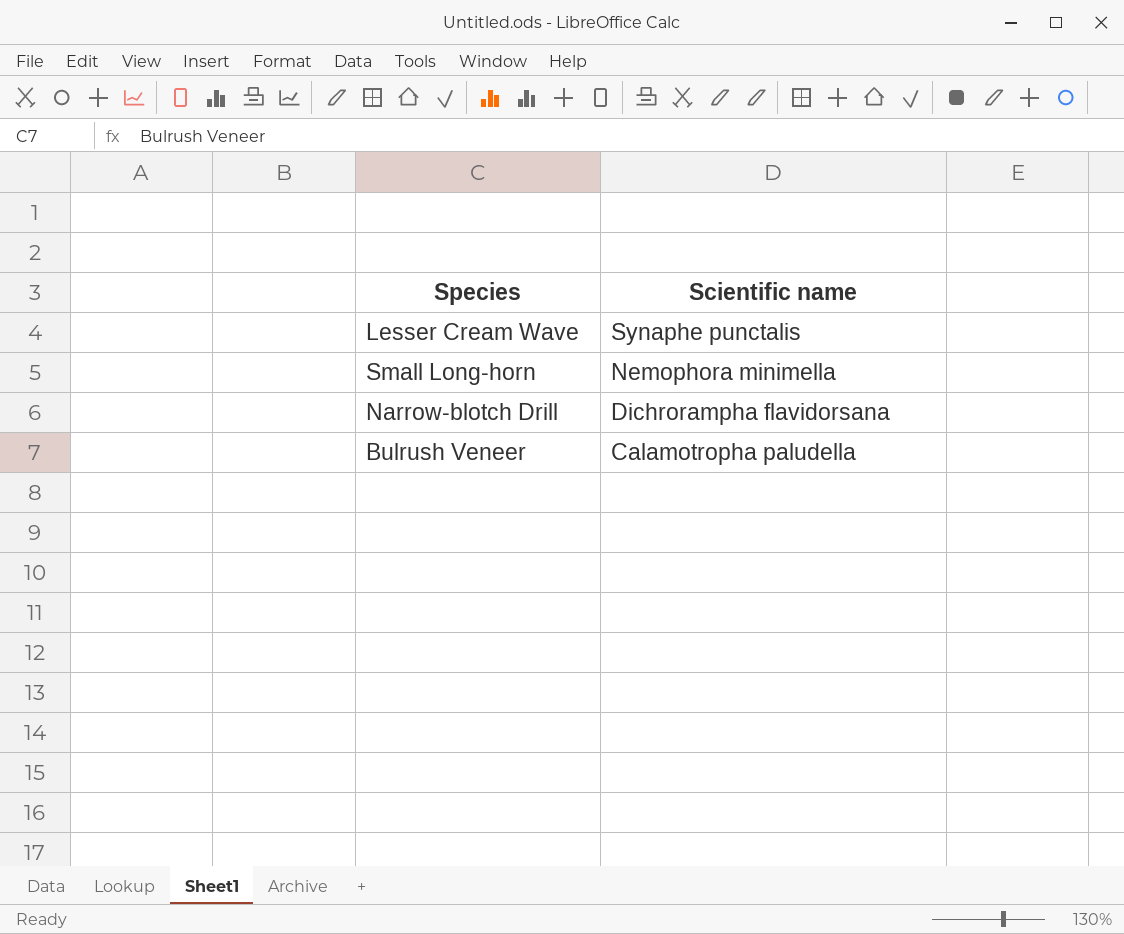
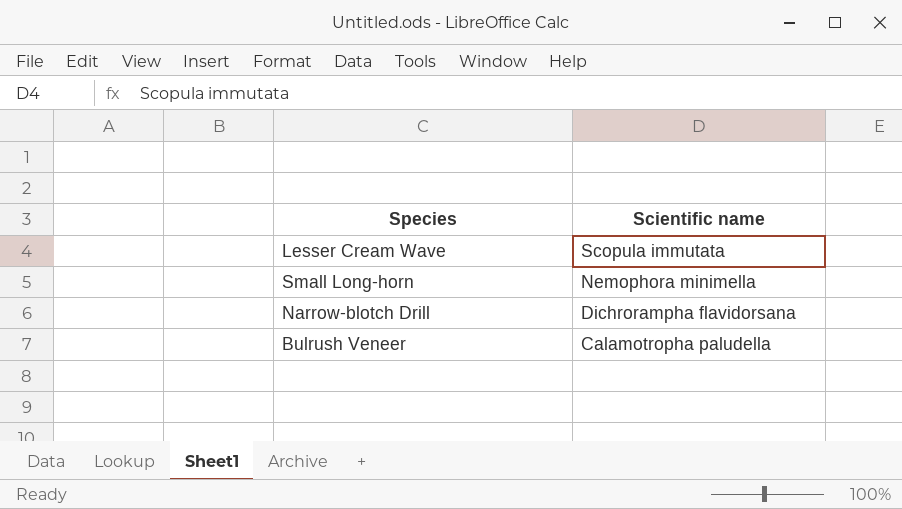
Lesser Cream Wave | Scientific name: Synaphe punctalis -> Scopula immutata

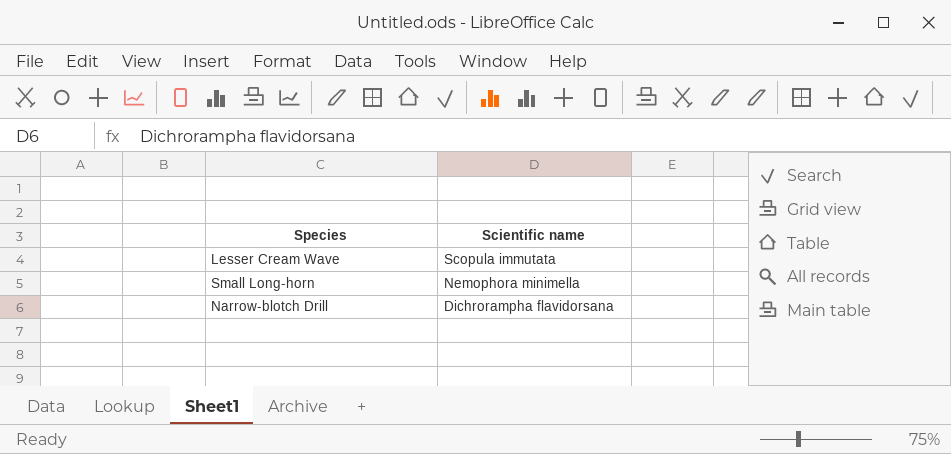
row Bulrush Veneer: Calamotropha paludella -> none

